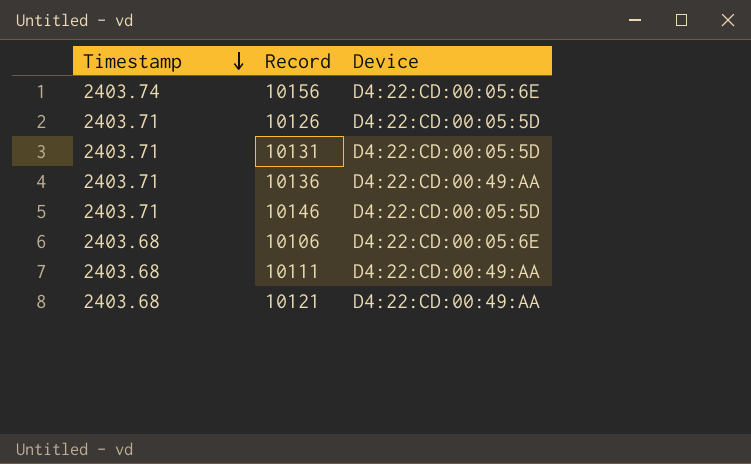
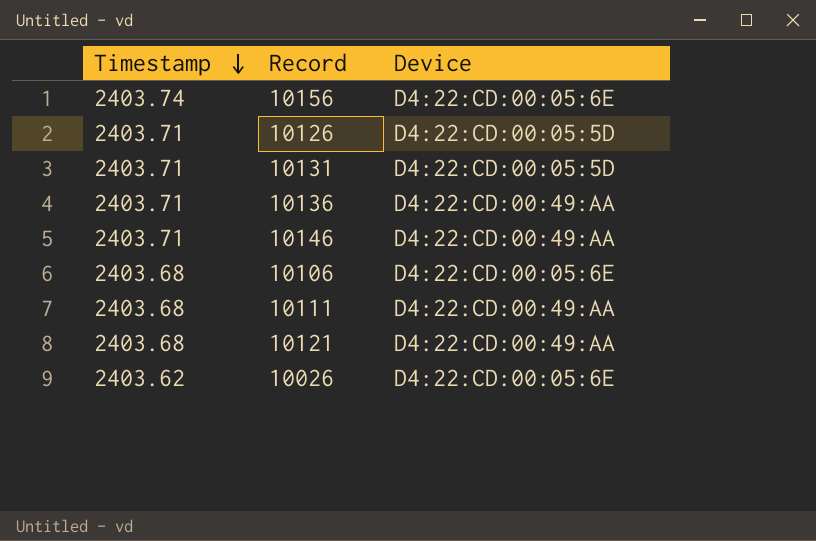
10146 | Device: D4:22:CD:00:05:5D -> D4:22:CD:00:49:AA
row 10026: none -> 2403.62 | D4:22:CD:00:05:6E

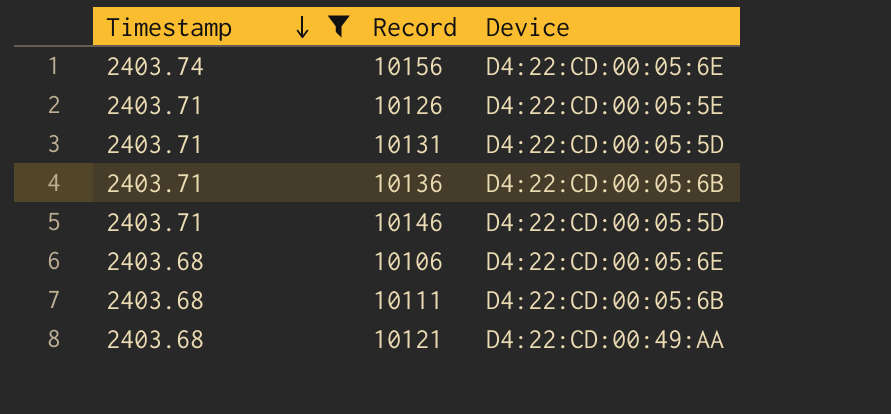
filter: none -> Timestamp != 2403.62
10126 | Device: D4:22:CD:00:05:5D -> D4:22:CD:00:05:5E
10136 | Device: D4:22:CD:00:49:AA -> D4:22:CD:00:05:6B
10146 | Device: D4:22:CD:00:49:AA -> D4:22:CD:00:05:5D
10111 | Device: D4:22:CD:00:49:AA -> D4:22:CD:00:05:6B

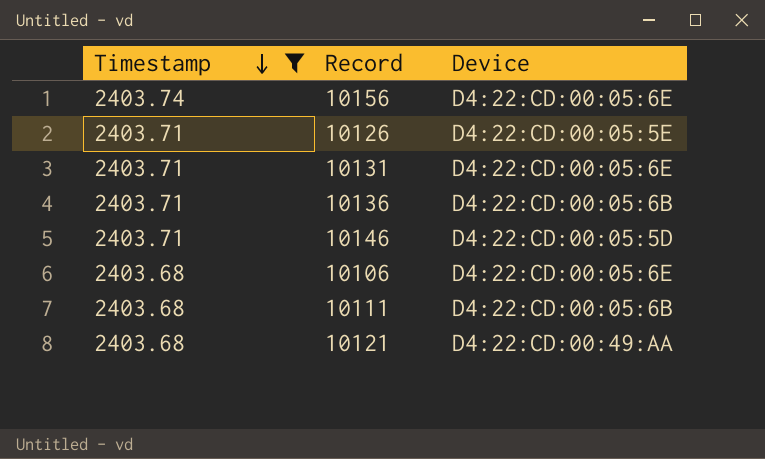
10131 | Device: D4:22:CD:00:05:5D -> D4:22:CD:00:05:6E

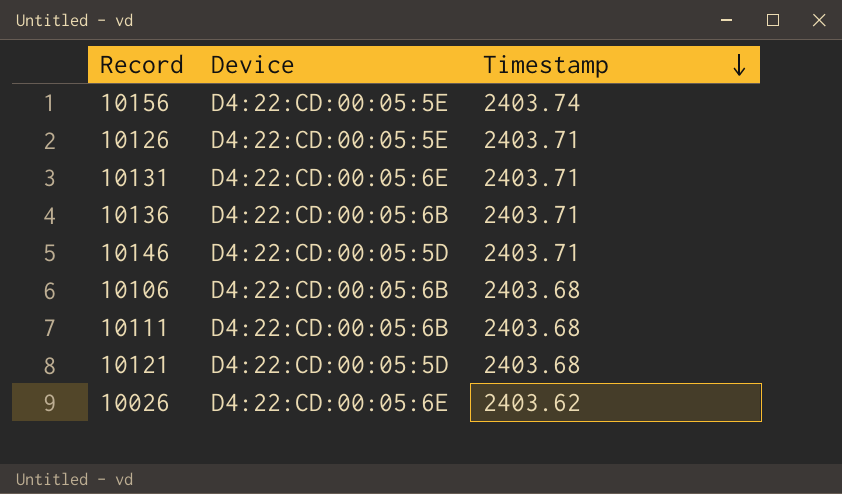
filter: Timestamp != 2403.62 -> none
column Timestamp | position: 1 -> 3
10156 | Device: D4:22:CD:00:05:6E -> D4:22:CD:00:05:5E
10106 | Device: D4:22:CD:00:05:6E -> D4:22:CD:00:05:6B
10121 | Device: D4:22:CD:00:49:AA -> D4:22:CD:00:05:5D

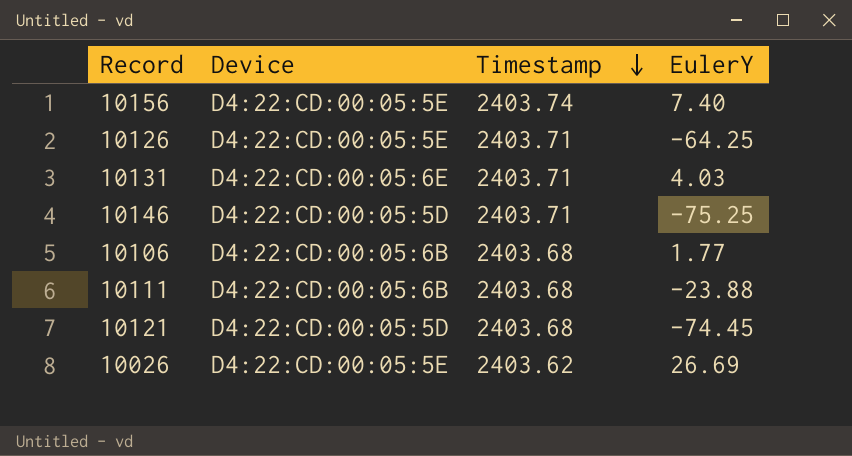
column EulerY | position: none -> 4
row 10136: D4:22:CD:00:05:6B | 2403.71 -> none
10026 | Device: D4:22:CD:00:05:6E -> D4:22:CD:00:05:5E

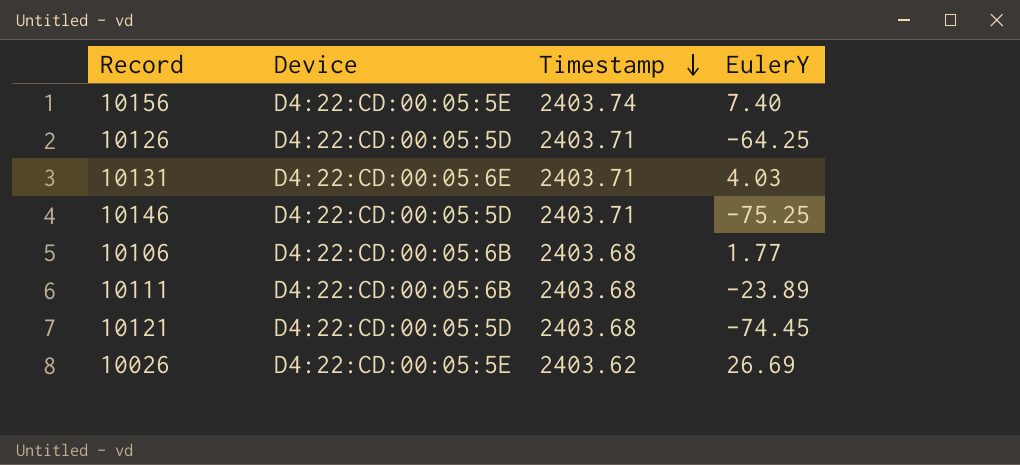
10126 | Device: D4:22:CD:00:05:5E -> D4:22:CD:00:05:5D
10111 | EulerY: -23.88 -> -23.89

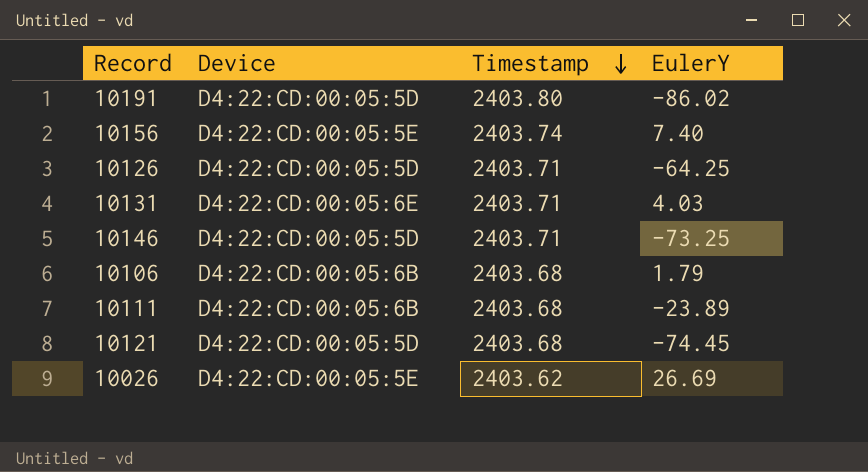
row 10191: none -> D4:22:CD:00:05:5D | 2403.80 | -86.02
10146 | EulerY: -75.25 -> -73.25
10106 | EulerY: 1.77 -> 1.79

